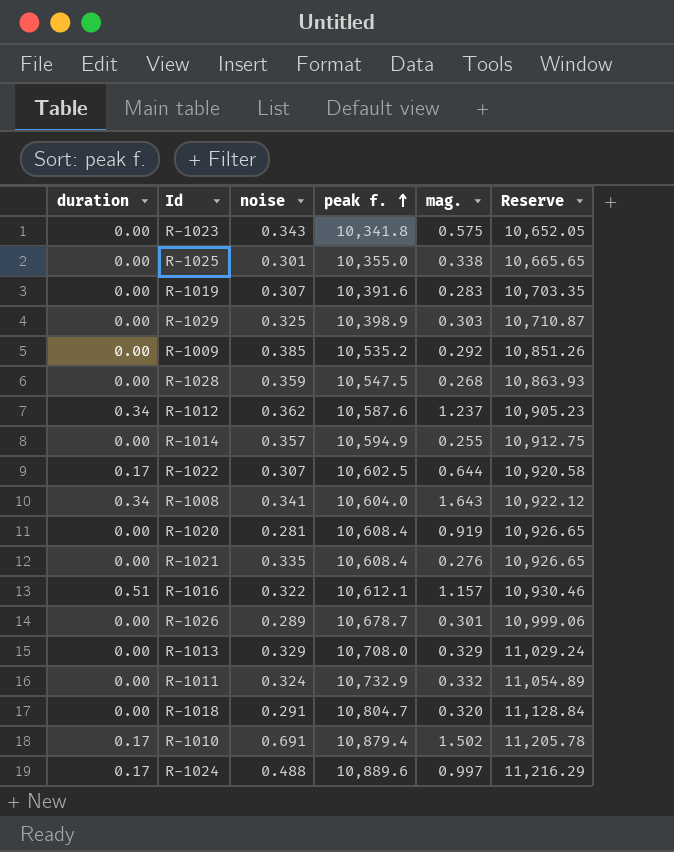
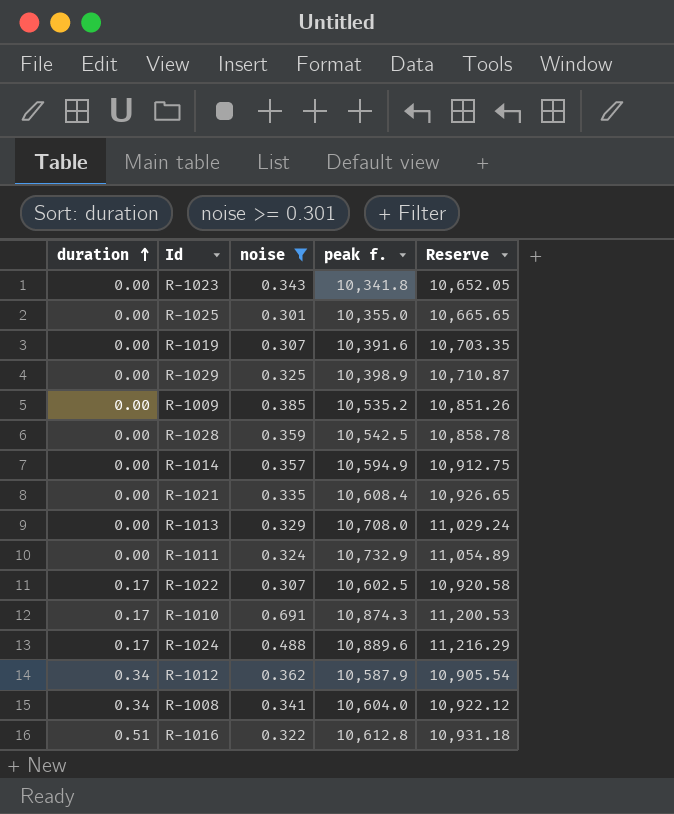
filter: none -> noise >= 0.301
row order: peak f. ascending -> duration ascending
column mag. | position: 5 -> none
R-1028 | peak f.: 10,547.5 -> 10,542.5
R-1028 | Reserve: 10,863.93 -> 10,858.78
R-1010 | peak f.: 10,879.4 -> 10,874.3
R-1010 | Reserve: 11,205.78 -> 11,200.53
R-1012 | peak f.: 10,587.6 -> 10,587.9
R-1012 | Reserve: 10,905.23 -> 10,905.54
R-1016 | peak f.: 10,612.1 -> 10,612.8
R-1016 | Reserve: 10,930.46 -> 10,931.18

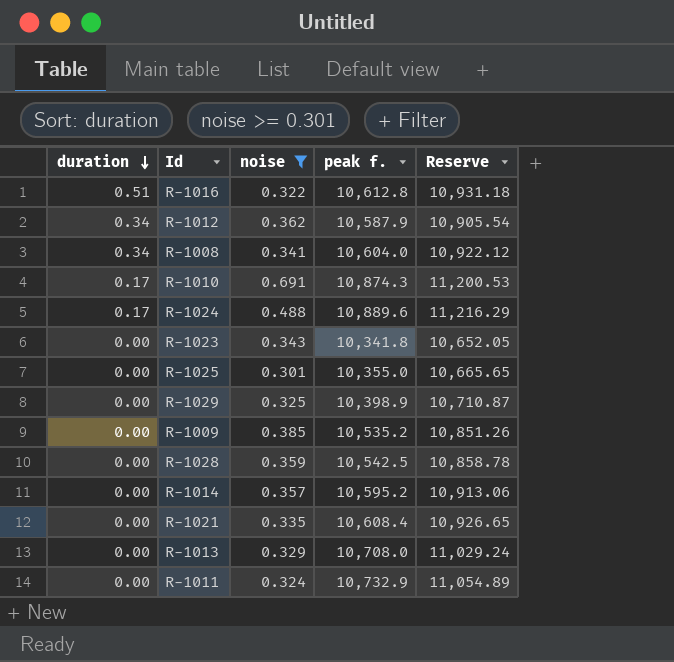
row order: duration ascending -> duration descending
row R-1019: 0.00 | 0.307 | 10,391.6 | 10,703.35 -> none
row R-1022: 0.17 | 0.307 | 10,602.5 | 10,920.58 -> none
R-1014 | peak f.: 10,594.9 -> 10,595.2
R-1014 | Reserve: 10,912.75 -> 10,913.06

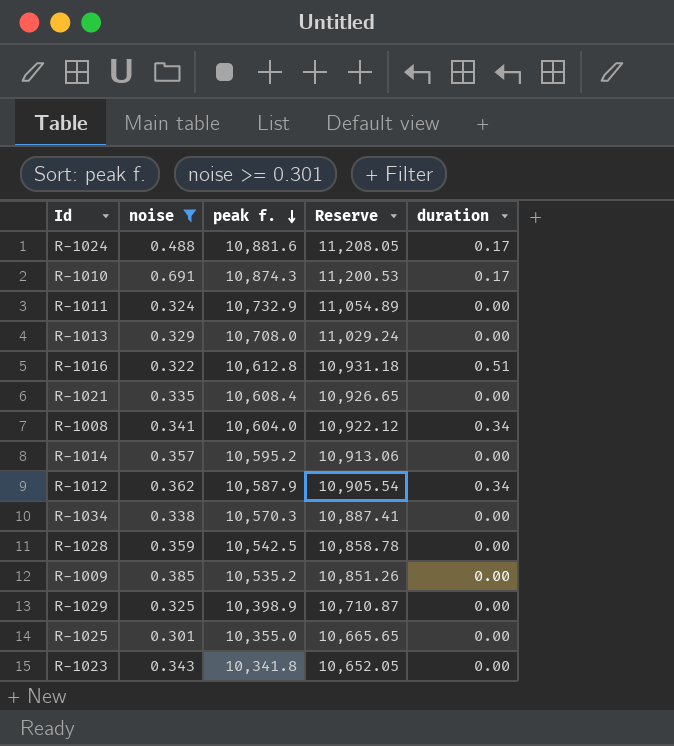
row order: duration descending -> peak f. descending
column duration | position: 1 -> 5
R-1024 | peak f.: 10,889.6 -> 10,881.6
R-1024 | Reserve: 11,216.29 -> 11,208.05
row R-1034: none -> 0.338 | 10,570.3 | 10,887.41 | 0.00

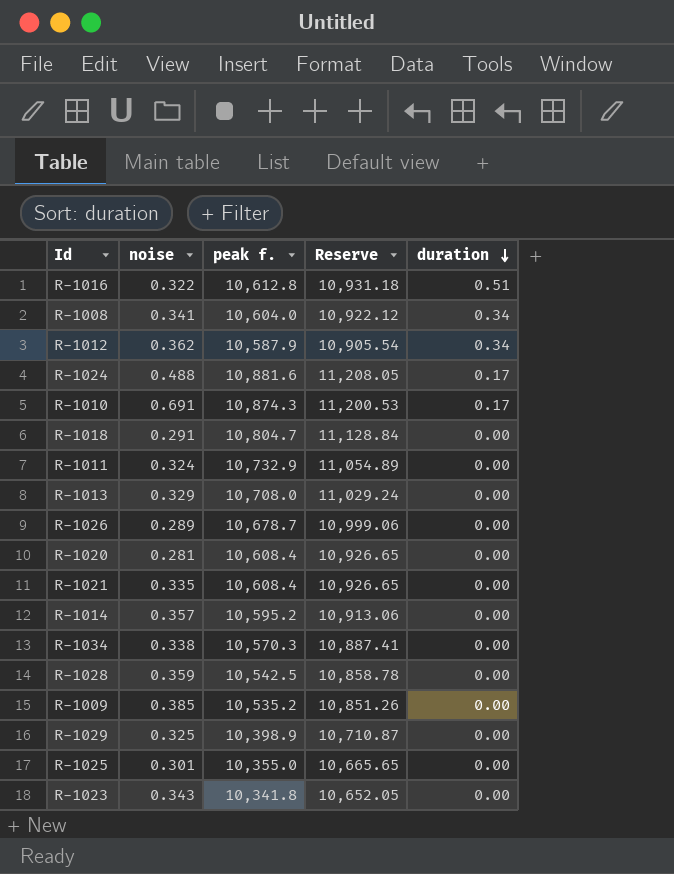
filter: noise >= 0.301 -> none
row order: peak f. descending -> duration descending

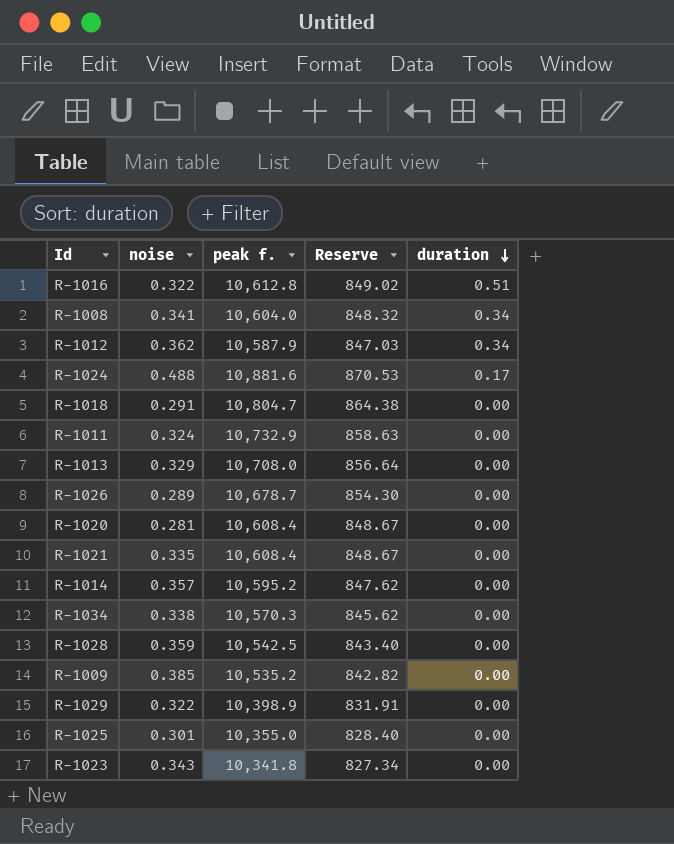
column Reserve | formula: [peak f.] * 1.03 -> [peak f.] * 0.08
row R-1010: 0.691 | 10,874.3 | 11,200.53 | 0.17 -> none
R-1029 | noise: 0.325 -> 0.322

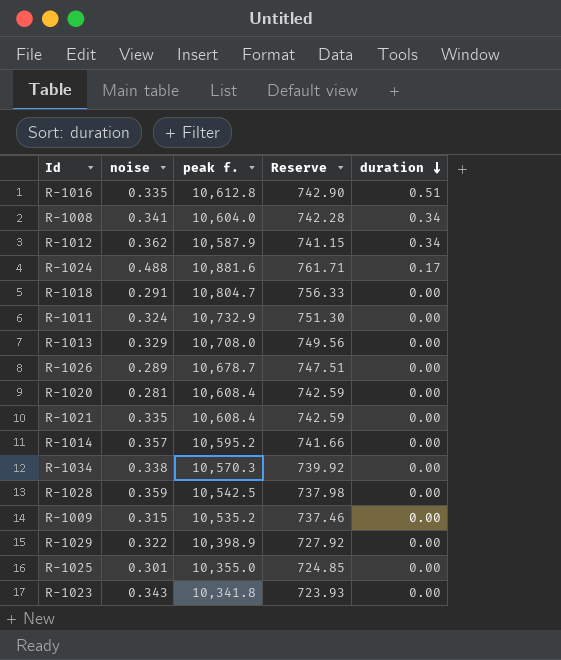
column Reserve | formula: [peak f.] * 0.08 -> [peak f.] * 0.07
R-1016 | noise: 0.322 -> 0.335
R-1009 | noise: 0.385 -> 0.315

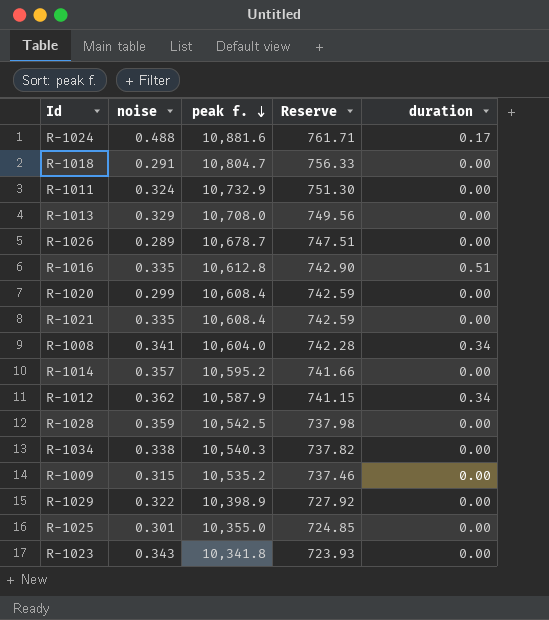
row order: duration descending -> peak f. descending
R-1020 | noise: 0.281 -> 0.299
R-1034 | peak f.: 10,570.3 -> 10,540.3
R-1034 | Reserve: 739.92 -> 737.82

